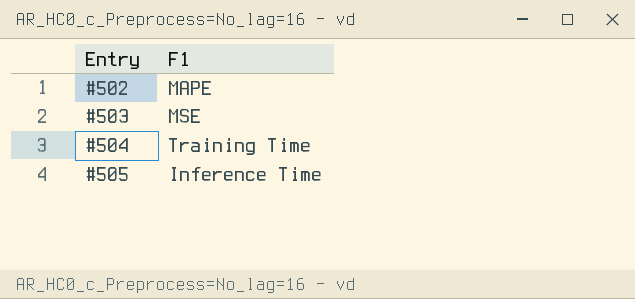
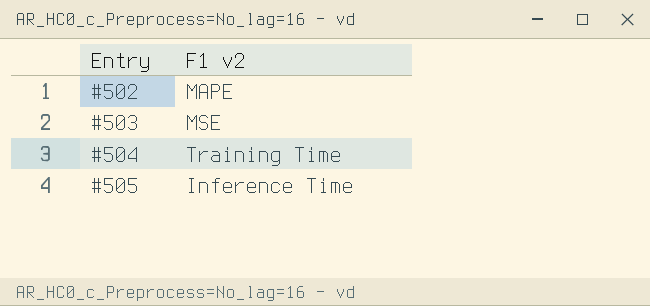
column name: F1 -> F1 v2

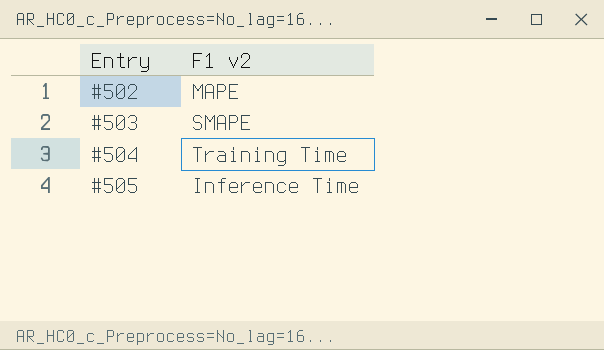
#503 | F1 v2: MSE -> SMAPE

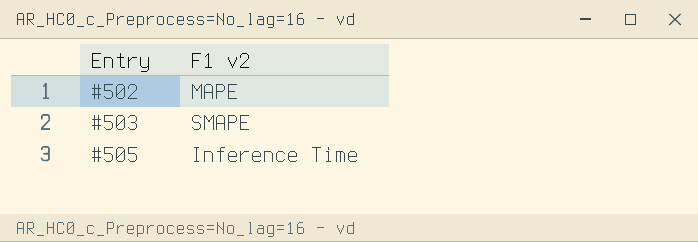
row #504: Training Time -> none

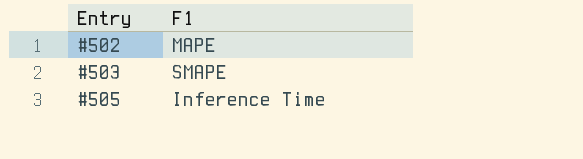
column name: F1 v2 -> F1

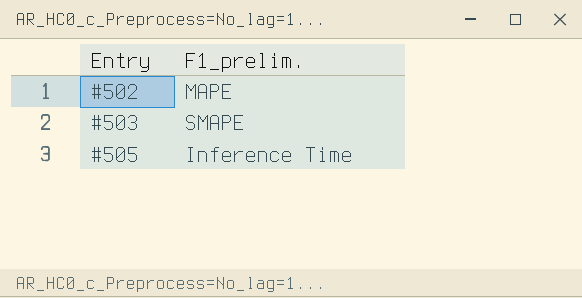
column name: F1 -> F1_prelim.

